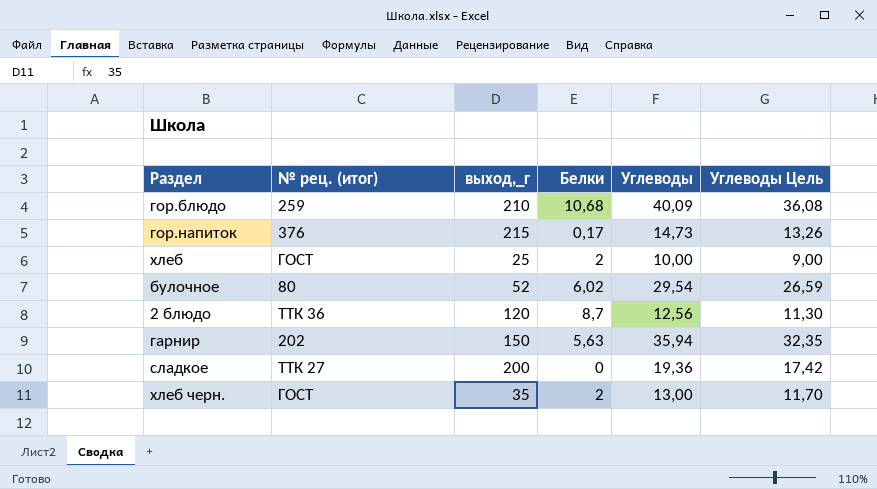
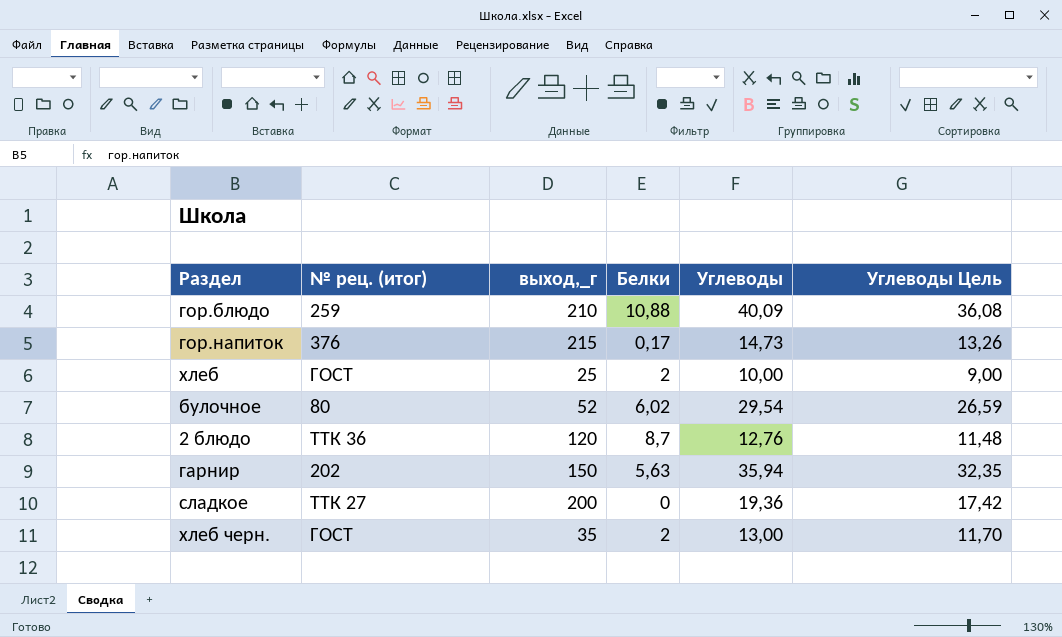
гор.блюдо | Белки: 10,68 -> 10,88
2 блюдо | Углеводы: 12,56 -> 12,76
2 блюдо | Углеводы Цель: 11,30 -> 11,48

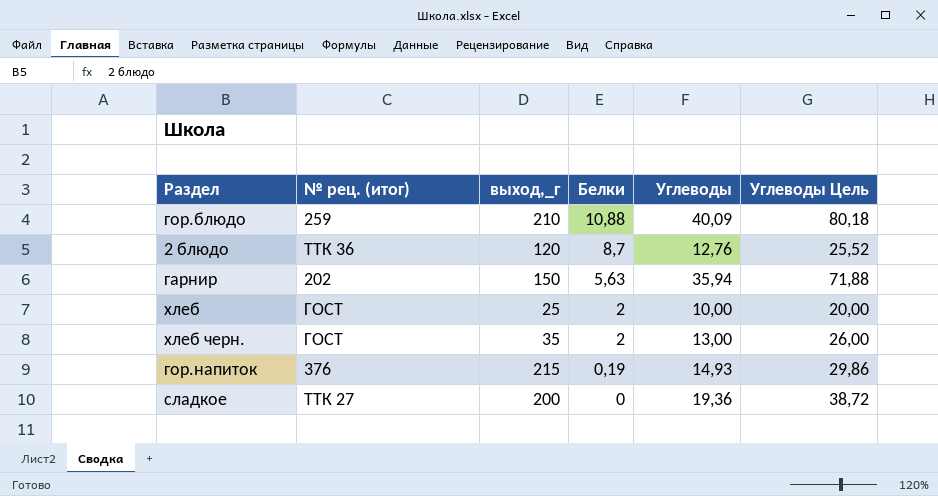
row order: none -> Белки descending
column Углеводы Цель | formula: [Углеводы] * 0,9 -> [Углеводы] * 2
row булочное: 80 | 52 | 6,02 | 29,54 | 26,59 -> none
гор.напиток | Белки: 0,17 -> 0,19
гор.напиток | Углеводы: 14,73 -> 14,93

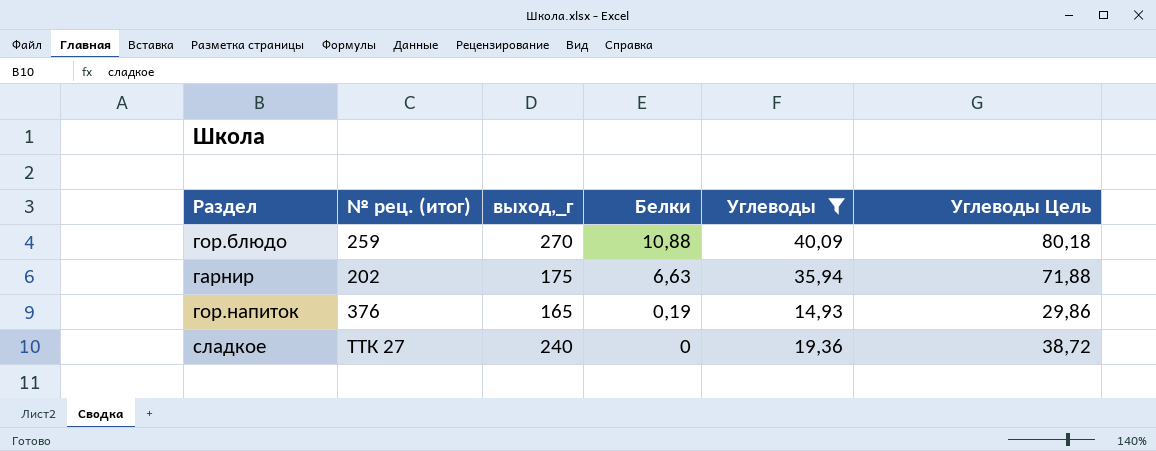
filter: none -> Углеводы >= 14,93
гор.блюдо | выход,_г: 210 -> 270
гарнир | выход,_г: 150 -> 175
гарнир | Белки: 5,63 -> 6,63
гор.напиток | выход,_г: 215 -> 165
сладкое | выход,_г: 200 -> 240

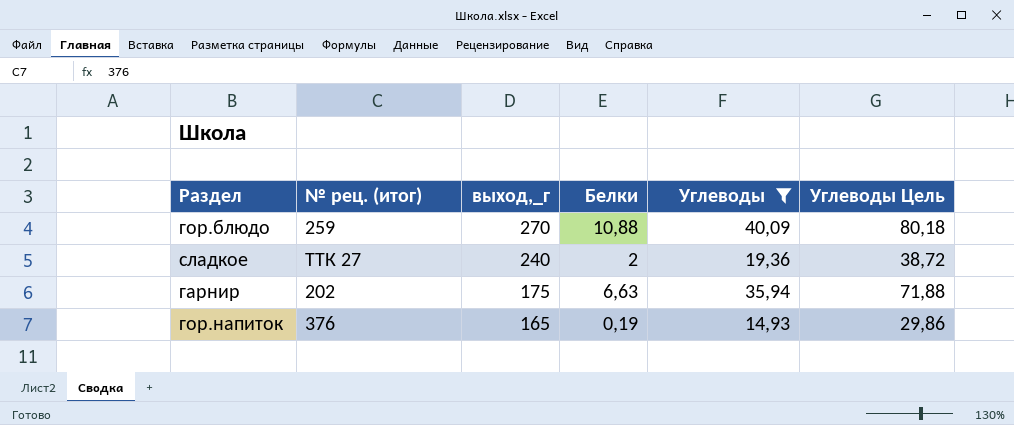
row order: Белки descending -> выход,_г descending
сладкое | Белки: 0 -> 2

